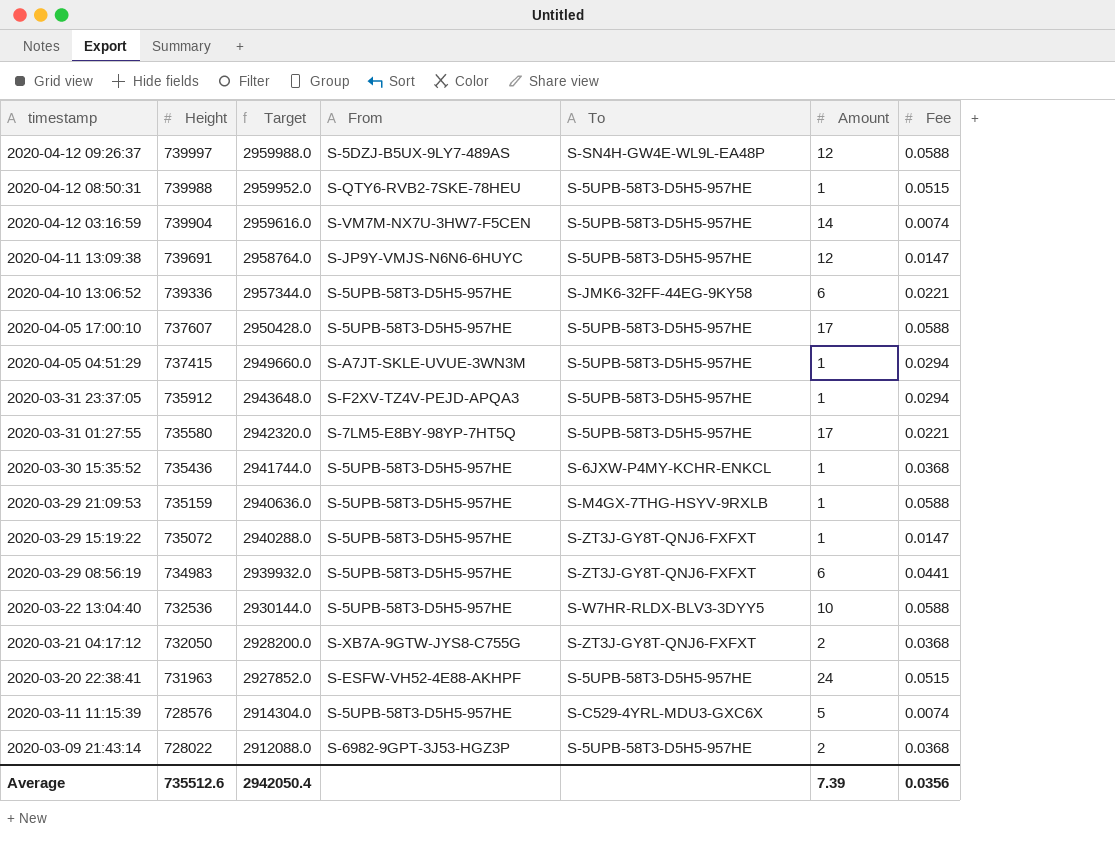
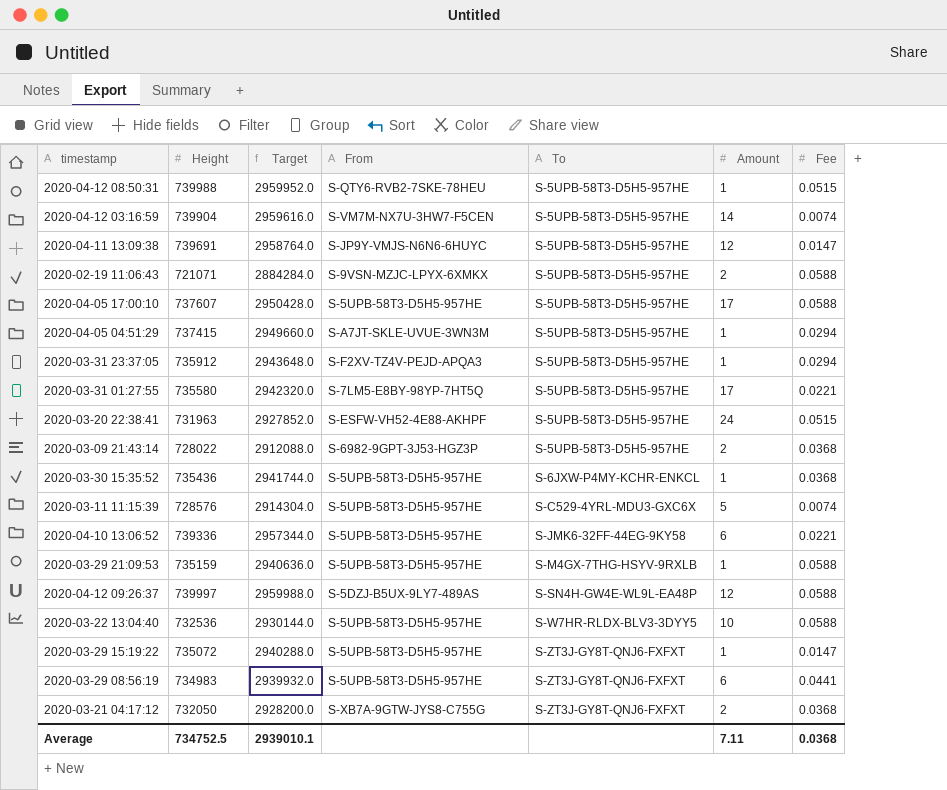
row order: timestamp descending -> To ascending
row 2020-02-19 11:06:43: none -> 721071 | 2884284.0 | S-9VSN-MZJC-LPYX-6XMKX | S-5UPB-58T3-D5H5-957HE | 2 | 0.0588
Average | Height: 735512.6 -> 734752.5
Average | Target: 2942050.4 -> 2939010.1
Average | Amount: 7.39 -> 7.11
Average | Fee: 0.0356 -> 0.0368

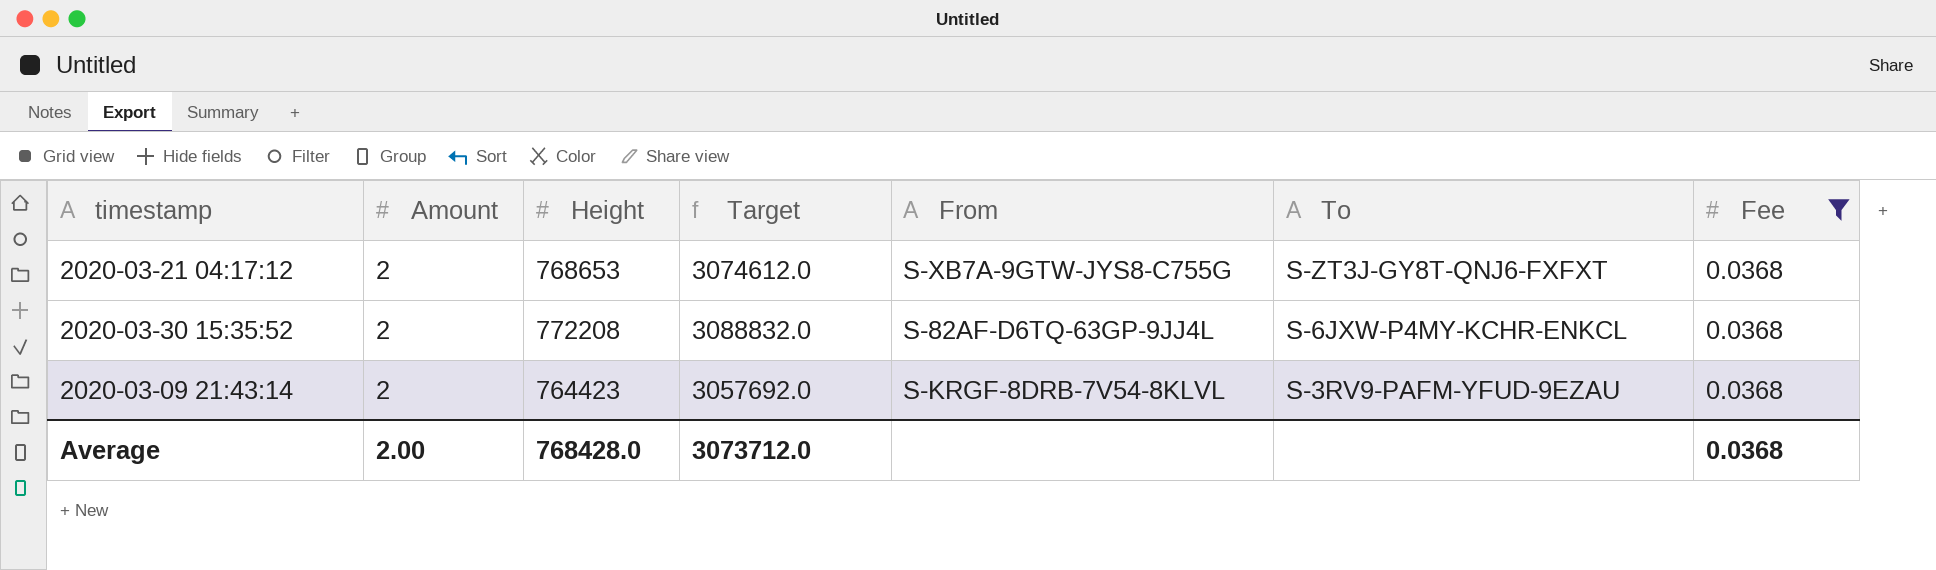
filter: none -> Fee = 0.0368
row order: To ascending -> To descending
column Amount | position: 6 -> 2
2020-03-21 04:17:12 | Height: 732050 -> 768653
2020-03-21 04:17:12 | Target: 2928200.0 -> 3074612.0
2020-03-30 15:35:52 | Amount: 1 -> 2
2020-03-30 15:35:52 | Height: 735436 -> 772208
2020-03-30 15:35:52 | Target: 2941744.0 -> 3088832.0
2020-03-30 15:35:52 | From: S-5UPB-58T3-D5H5-957HE -> S-82AF-D6TQ-63GP-9JJ4L
2020-03-09 21:43:14 | Height: 728022 -> 764423
2020-03-09 21:43:14 | Target: 2912088.0 -> 3057692.0
2020-03-09 21:43:14 | From: S-6982-9GPT-3J53-HGZ3P -> S-KRGF-8DRB-7V54-8KLVL
2020-03-09 21:43:14 | To: S-5UPB-58T3-D5H5-957HE -> S-3RV9-PAFM-YFUD-9EZAU
Average | Amount: 7.11 -> 2.00
Average | Height: 734752.5 -> 768428.0
Average | Target: 2939010.1 -> 3073712.0

